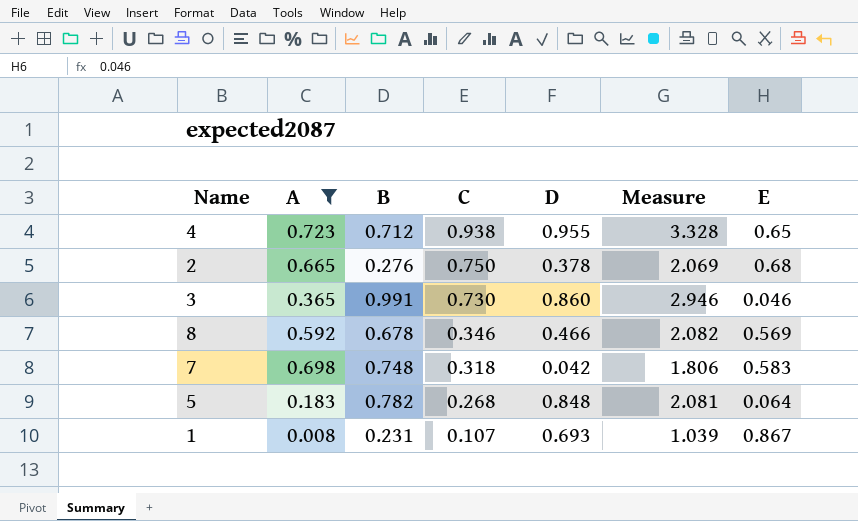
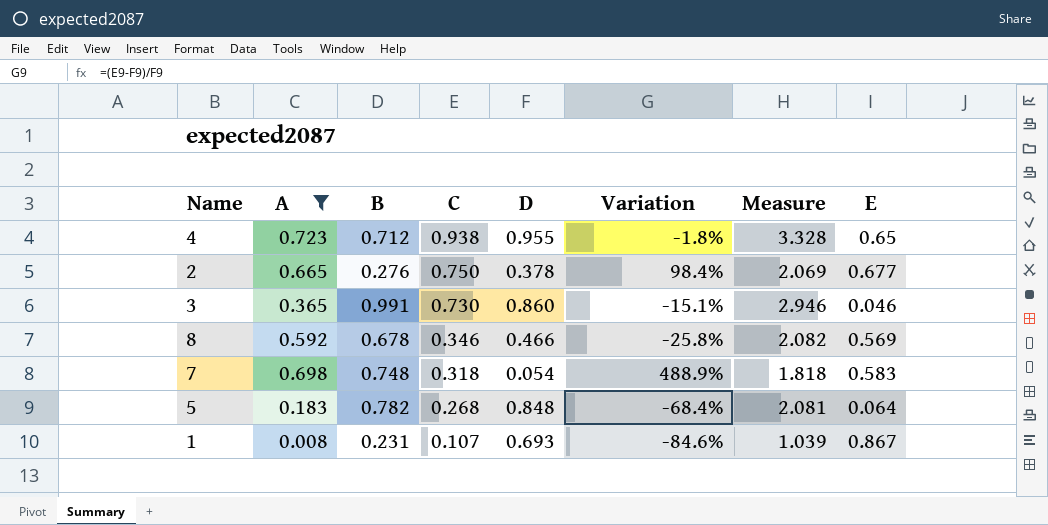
column Variation | formula: none -> ([C] - [D]) / [D]
2 | E: 0.68 -> 0.677
7 | D: 0.042 -> 0.054
7 | Measure: 1.806 -> 1.818

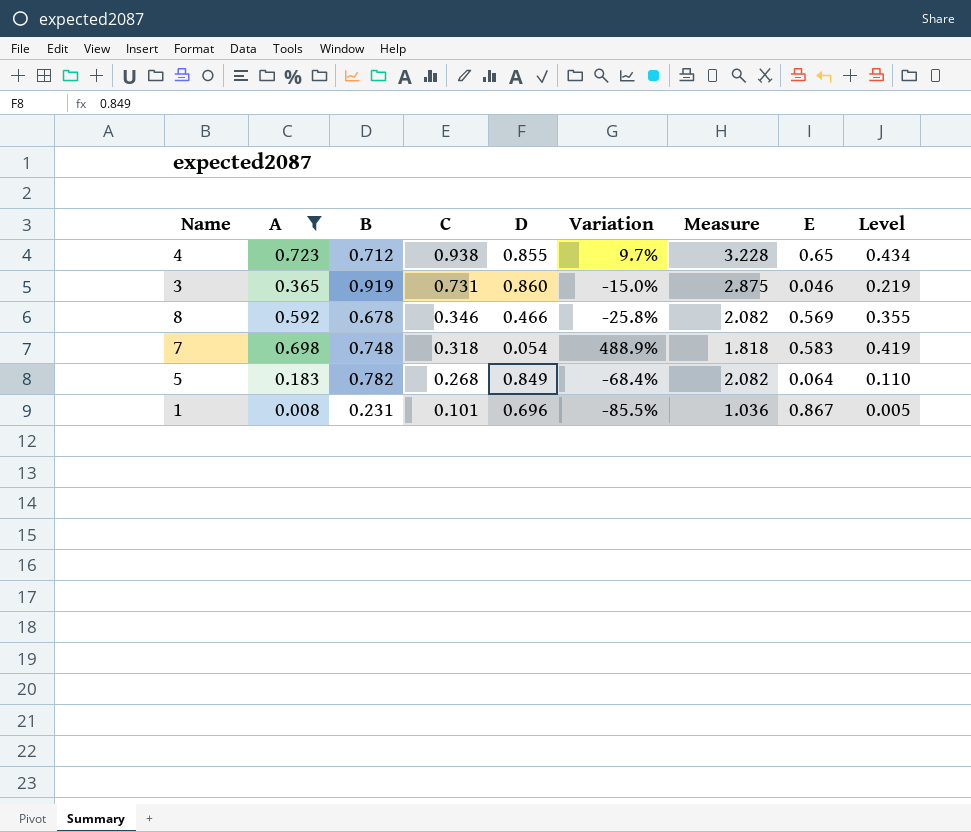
column Level | formula: none -> [A] * 0.6
row 2: 0.665 | 0.276 | 0.750 | 0.378 | 98.4% | 2.069 | 0.677 -> none
4 | D: 0.955 -> 0.855
4 | Variation: -1.8% -> 9.7%
4 | Measure: 3.328 -> 3.228
3 | B: 0.991 -> 0.919
3 | C: 0.730 -> 0.731
3 | Variation: -15.1% -> -15.0%
3 | Measure: 2.946 -> 2.875
5 | D: 0.848 -> 0.849
5 | Measure: 2.081 -> 2.082
1 | C: 0.107 -> 0.101
1 | D: 0.693 -> 0.696
1 | Variation: -84.6% -> -85.5%
1 | Measure: 1.039 -> 1.036

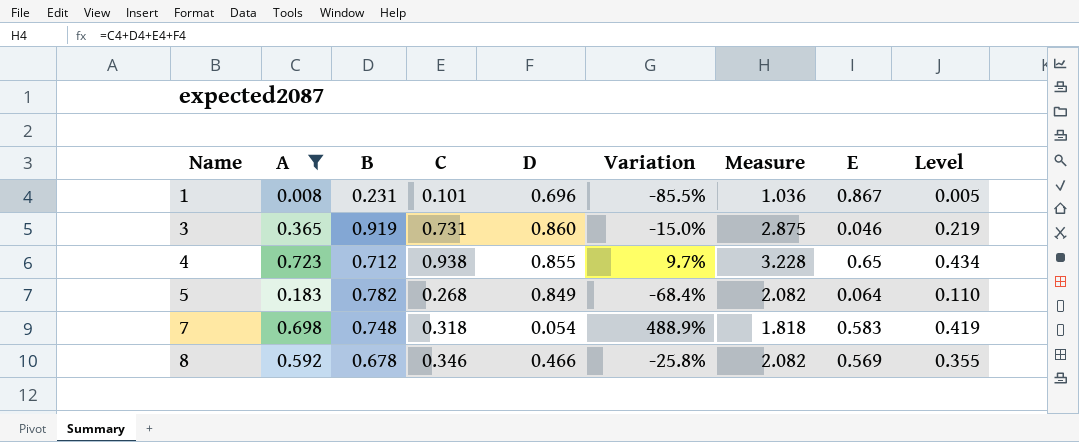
row order: C descending -> Name ascending

